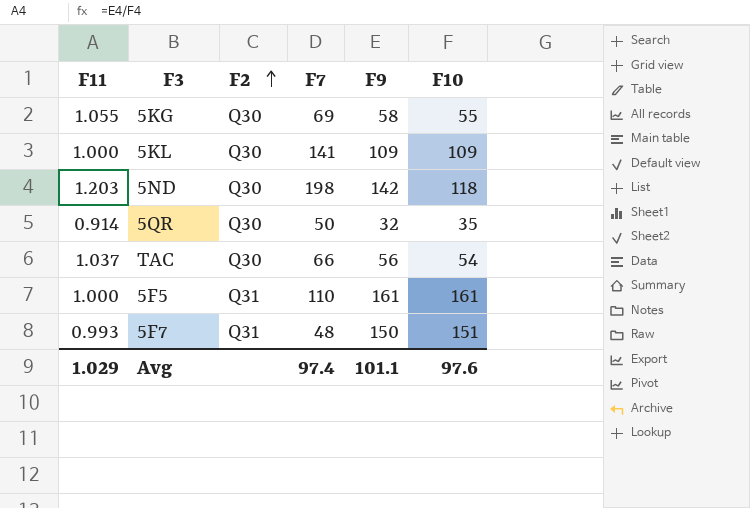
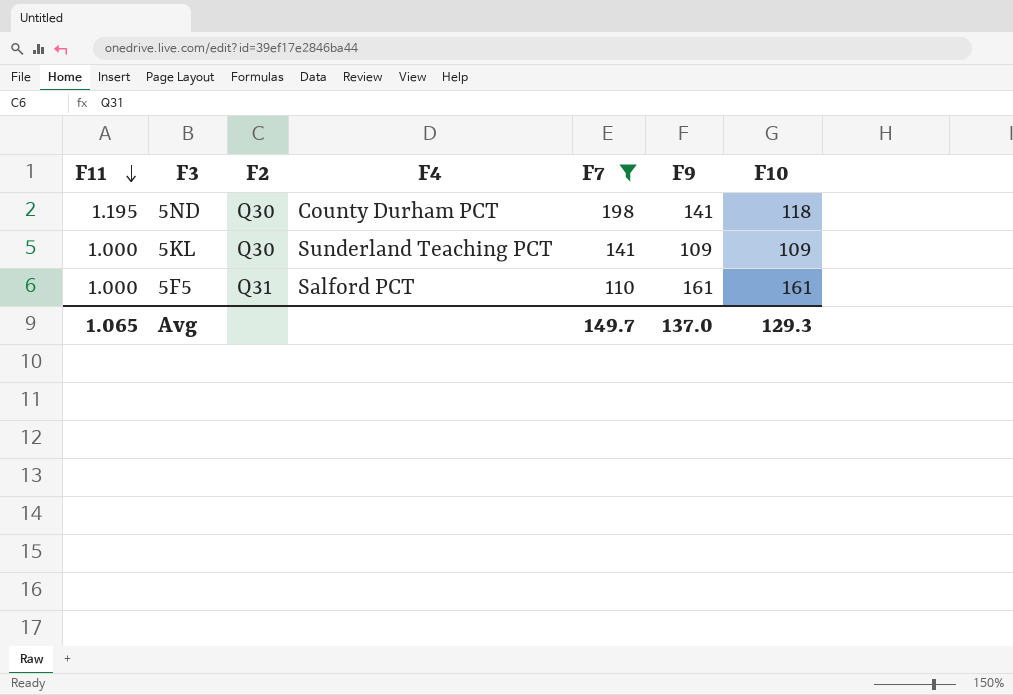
filter: none -> F7 >= 110
row order: F2 ascending -> F11 descending
column F4 | position: none -> 4
5ND | F11: 1.203 -> 1.195
5ND | F9: 142 -> 141
Avg | F11: 1.029 -> 1.065
Avg | F7: 97.4 -> 149.7
Avg | F9: 101.1 -> 137.0
Avg | F10: 97.6 -> 129.3

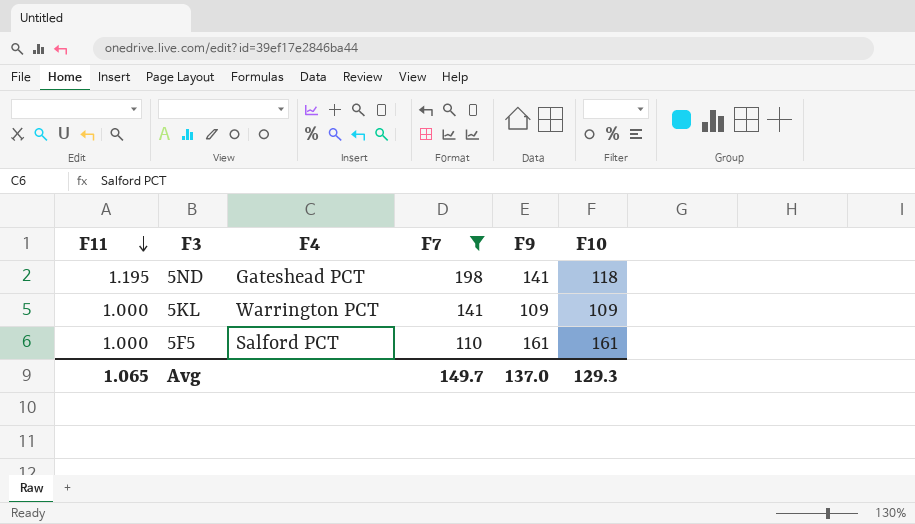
column F2 | position: 3 -> none
5ND | F4: County Durham PCT -> Gateshead PCT
5KL | F4: Sunderland Teaching PCT -> Warrington PCT

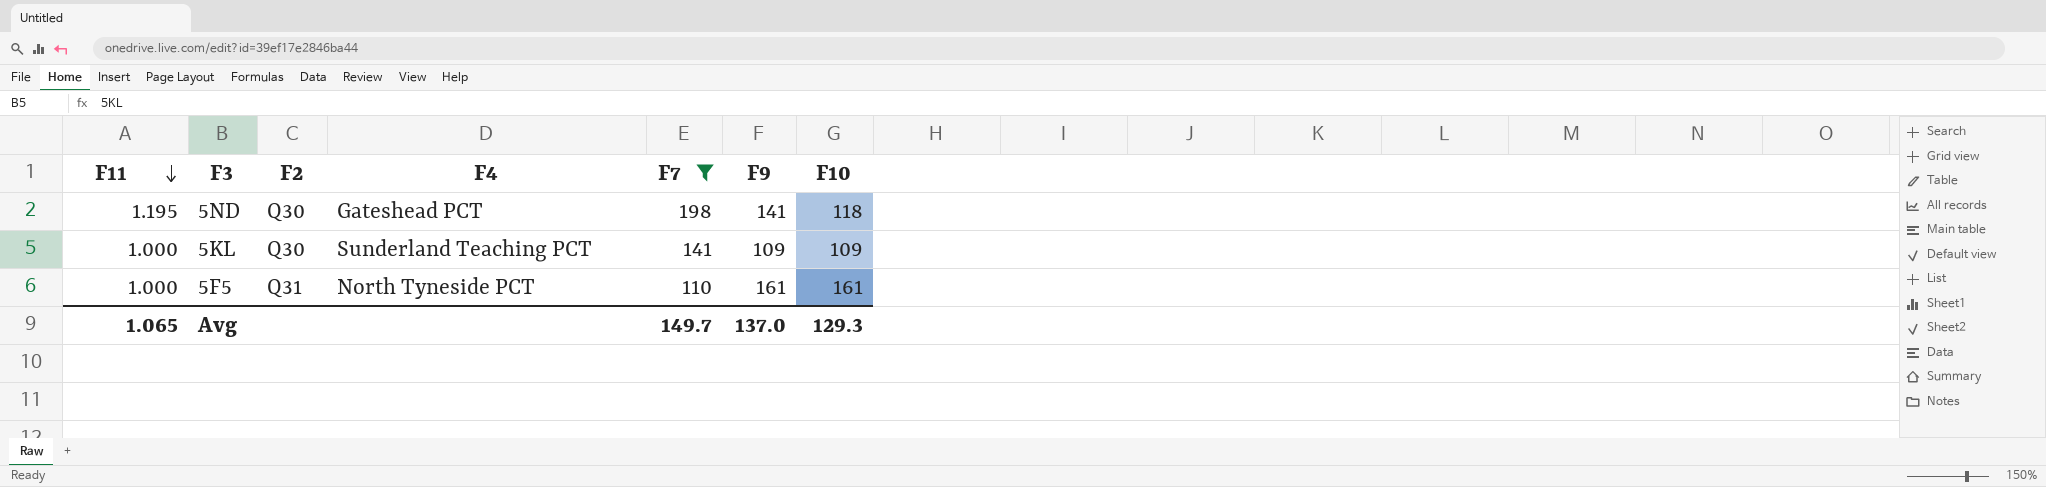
column F2 | position: none -> 3
5KL | F4: Warrington PCT -> Sunderland Teaching PCT
5F5 | F4: Salford PCT -> North Tyneside PCT

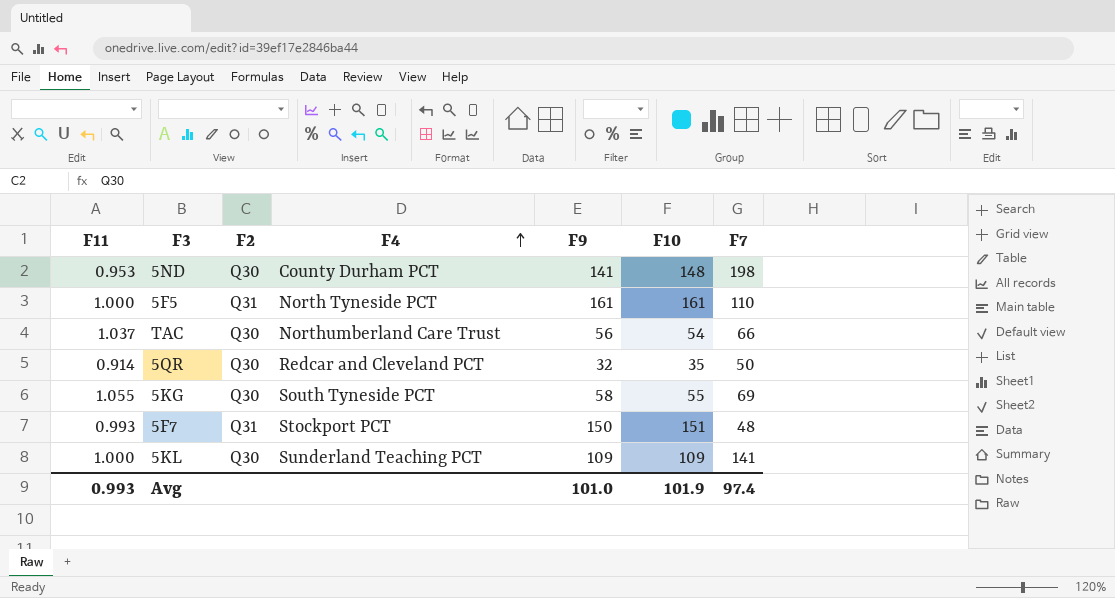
filter: F7 >= 110 -> none
row order: F11 descending -> F4 ascending
column F7 | position: 5 -> 7
5ND | F11: 1.195 -> 0.953
5ND | F4: Gateshead PCT -> County Durham PCT
5ND | F10: 118 -> 148
Avg | F11: 1.065 -> 0.993
Avg | F9: 137.0 -> 101.0
Avg | F10: 129.3 -> 101.9
Avg | F7: 149.7 -> 97.4

